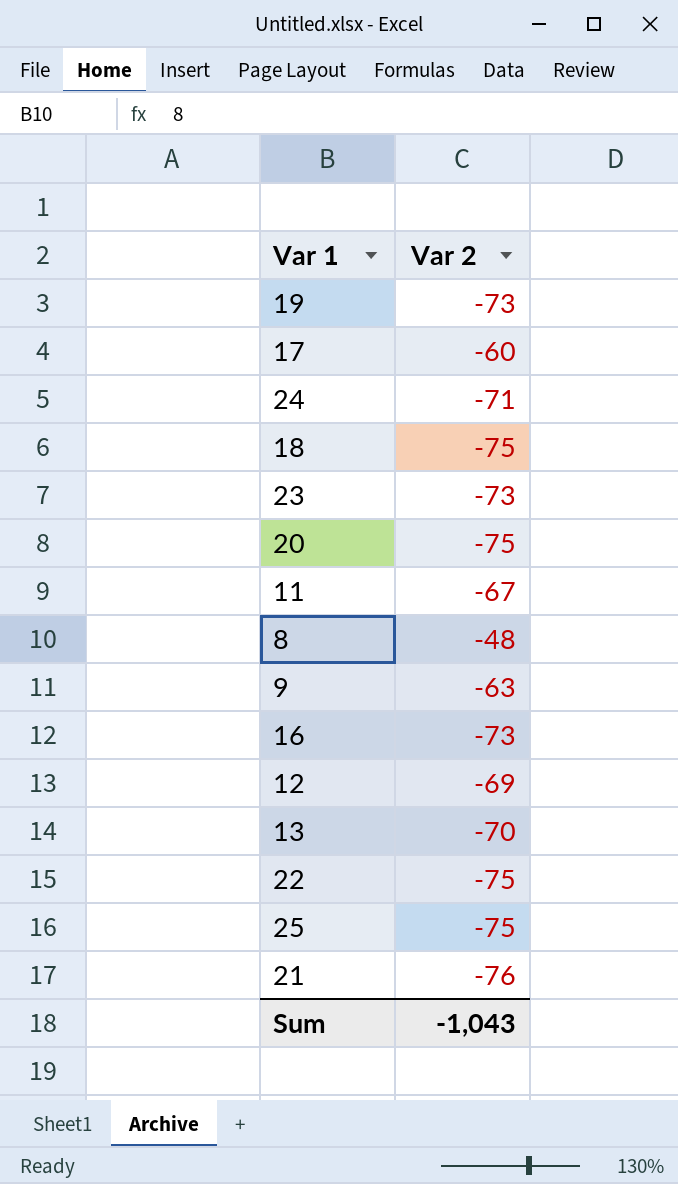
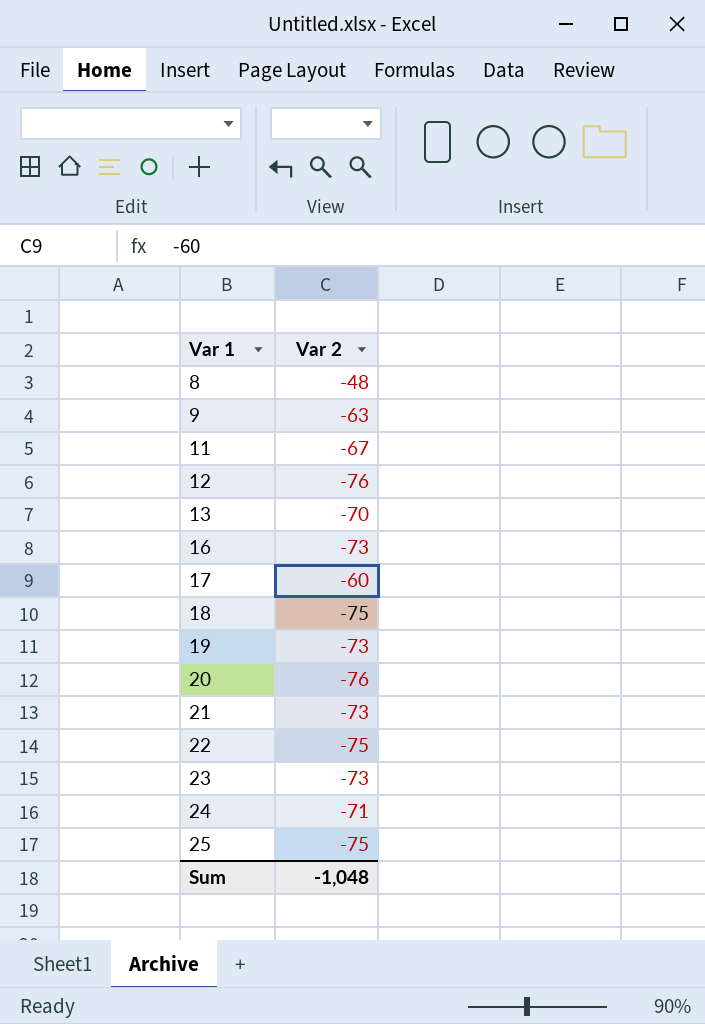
row order: none -> Var 1 ascending
12 | Var 2: -69 -> -76
20 | Var 2: -75 -> -76
21 | Var 2: -76 -> -73
Sum | Var 2: -1,043 -> -1,048

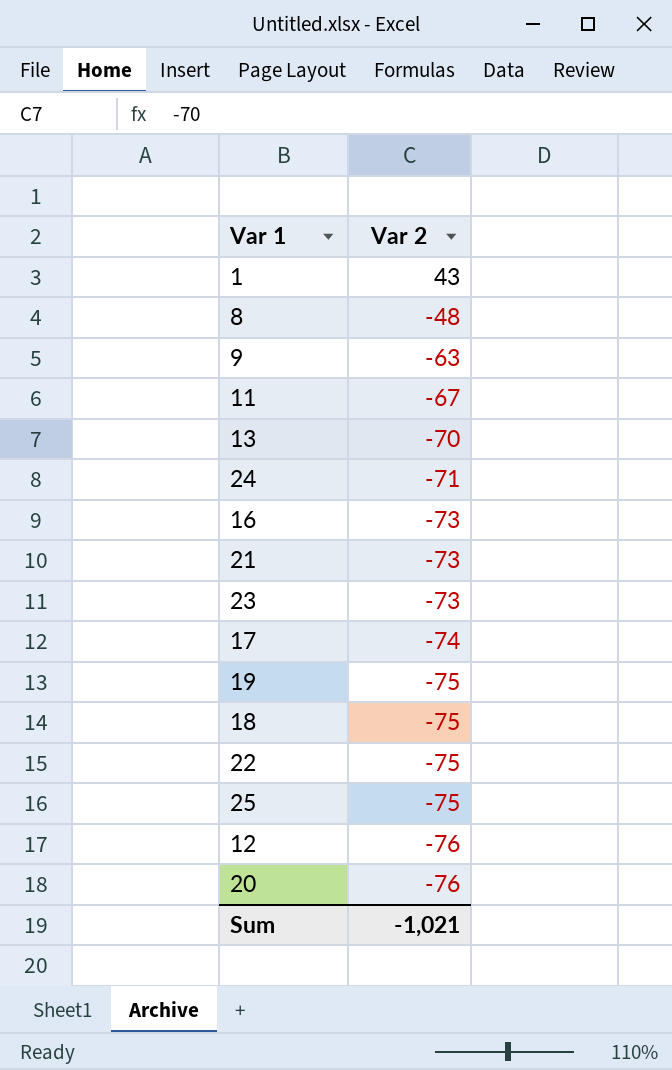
row order: Var 1 ascending -> Var 2 descending
row 1: none -> 43
17 | Var 2: -60 -> -74
19 | Var 2: -73 -> -75
Sum | Var 2: -1,048 -> -1,021

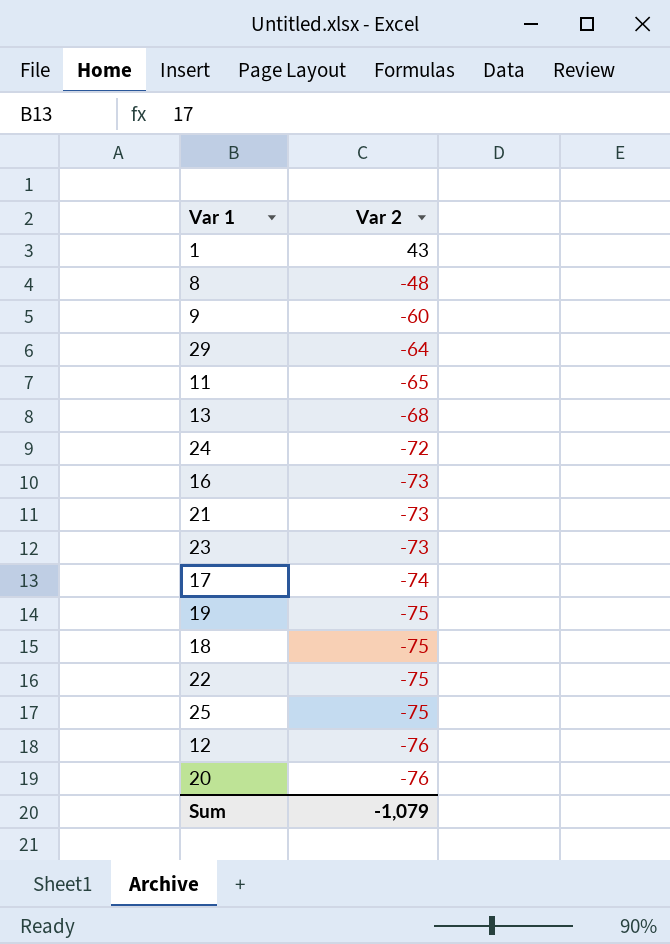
9 | Var 2: -63 -> -60
row 29: none -> -64
11 | Var 2: -67 -> -65
13 | Var 2: -70 -> -68
24 | Var 2: -71 -> -72
Sum | Var 2: -1,021 -> -1,079

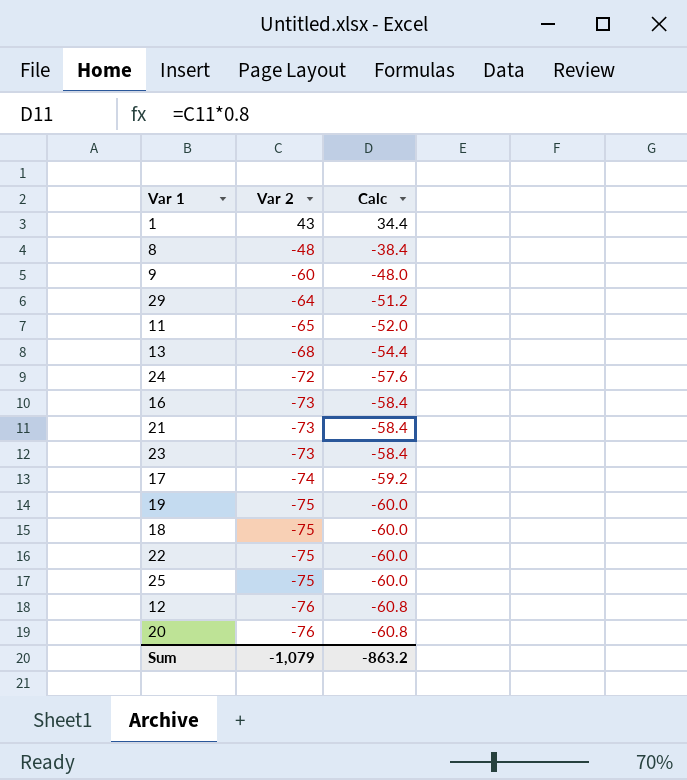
column Calc | formula: none -> [Var 2] * 0.8

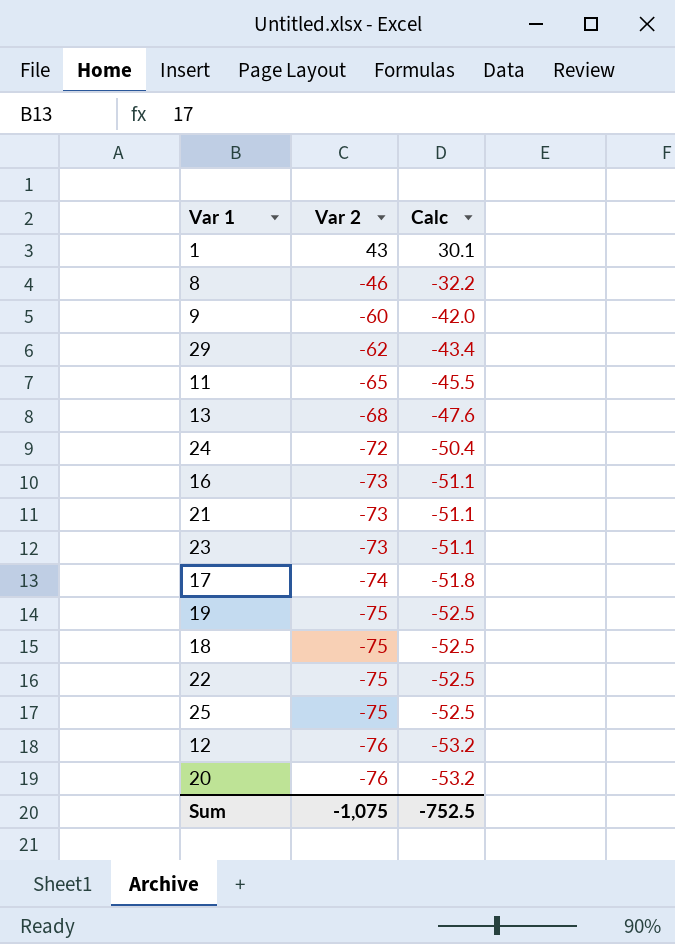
column Calc | formula: [Var 2] * 0.8 -> [Var 2] * 0.7
8 | Var 2: -48 -> -46
29 | Var 2: -64 -> -62
Sum | Var 2: -1,079 -> -1,075
Sum | Calc: -863.2 -> -752.5

